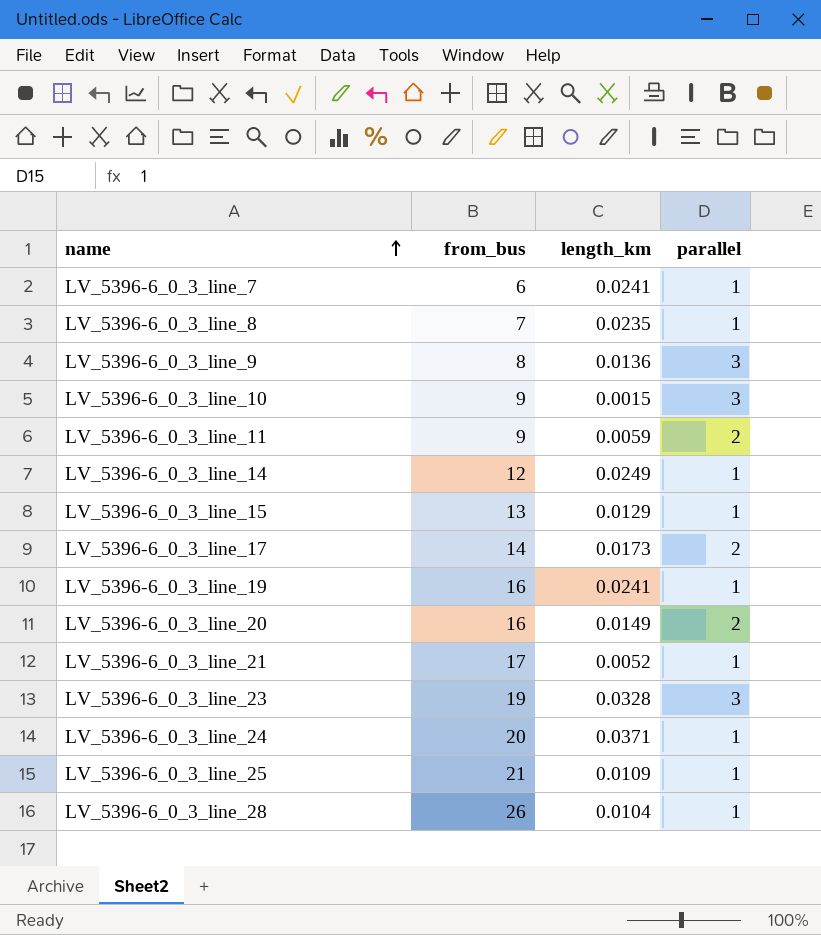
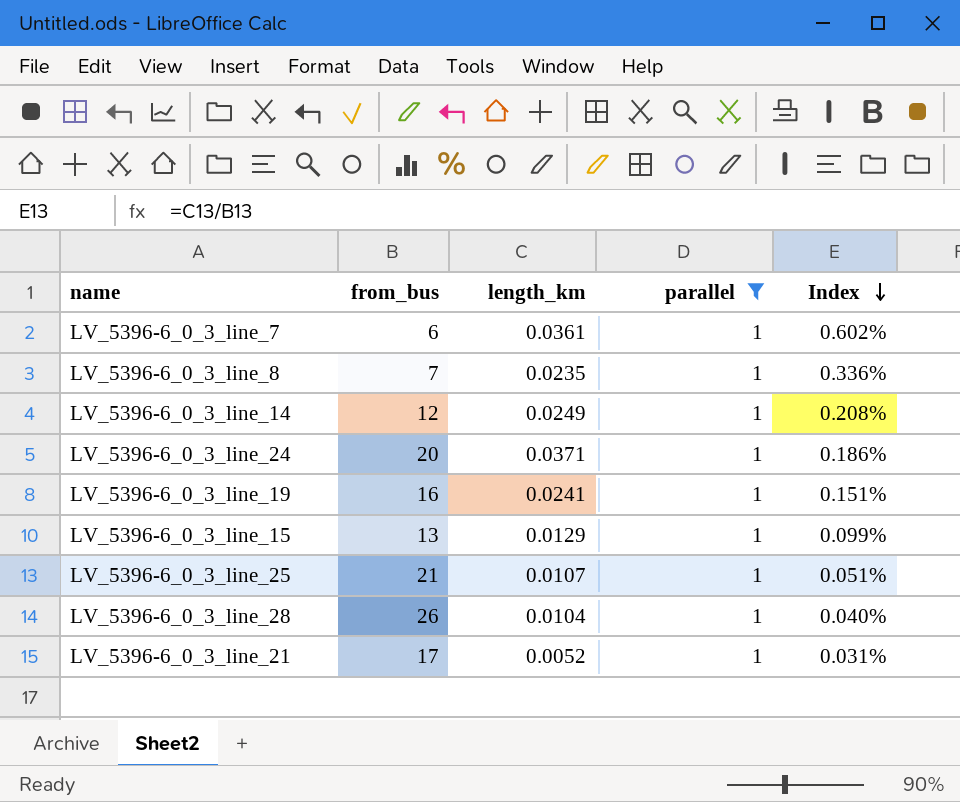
filter: none -> parallel = 1
row order: name ascending -> Index descending
column Index | formula: none -> [length_km] / [from_bus]
LV_5396-6_0_3_line_7 | length_km: 0.0241 -> 0.0361
LV_5396-6_0_3_line_25 | length_km: 0.0109 -> 0.0107

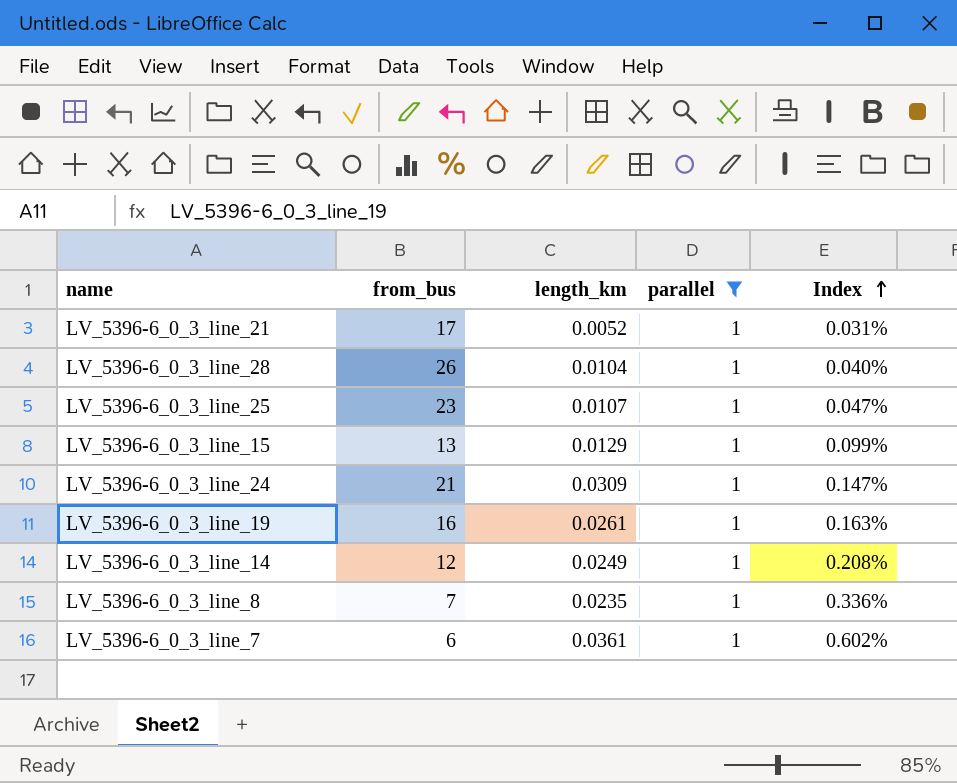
row order: Index descending -> Index ascending
LV_5396-6_0_3_line_25 | from_bus: 21 -> 23
LV_5396-6_0_3_line_25 | Index: 0.051% -> 0.047%
LV_5396-6_0_3_line_24 | from_bus: 20 -> 21
LV_5396-6_0_3_line_24 | length_km: 0.0371 -> 0.0309
LV_5396-6_0_3_line_24 | Index: 0.186% -> 0.147%
LV_5396-6_0_3_line_19 | length_km: 0.0241 -> 0.0261
LV_5396-6_0_3_line_19 | Index: 0.151% -> 0.163%

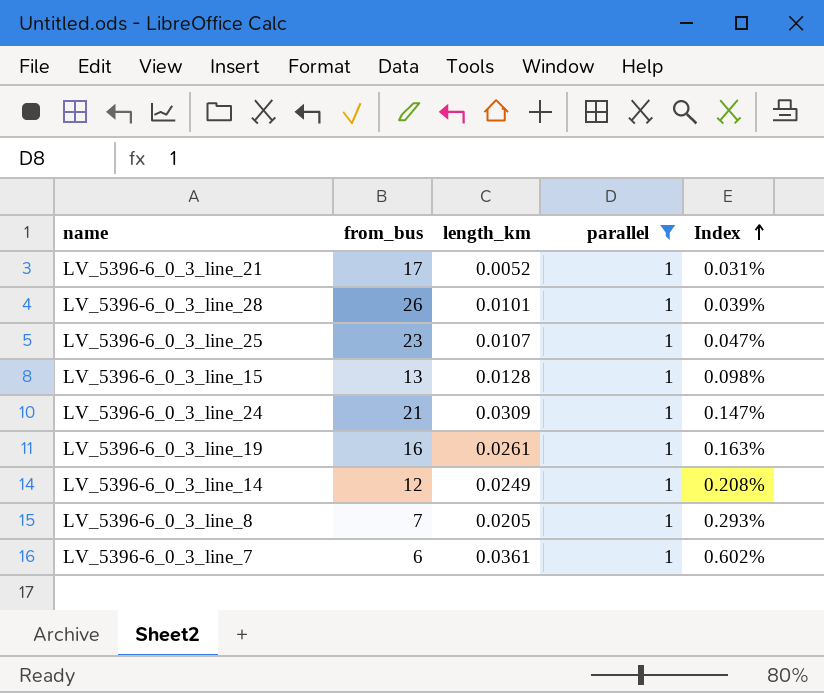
LV_5396-6_0_3_line_28 | length_km: 0.0104 -> 0.0101
LV_5396-6_0_3_line_28 | Index: 0.040% -> 0.039%
LV_5396-6_0_3_line_15 | length_km: 0.0129 -> 0.0128
LV_5396-6_0_3_line_15 | Index: 0.099% -> 0.098%
LV_5396-6_0_3_line_8 | length_km: 0.0235 -> 0.0205
LV_5396-6_0_3_line_8 | Index: 0.336% -> 0.293%

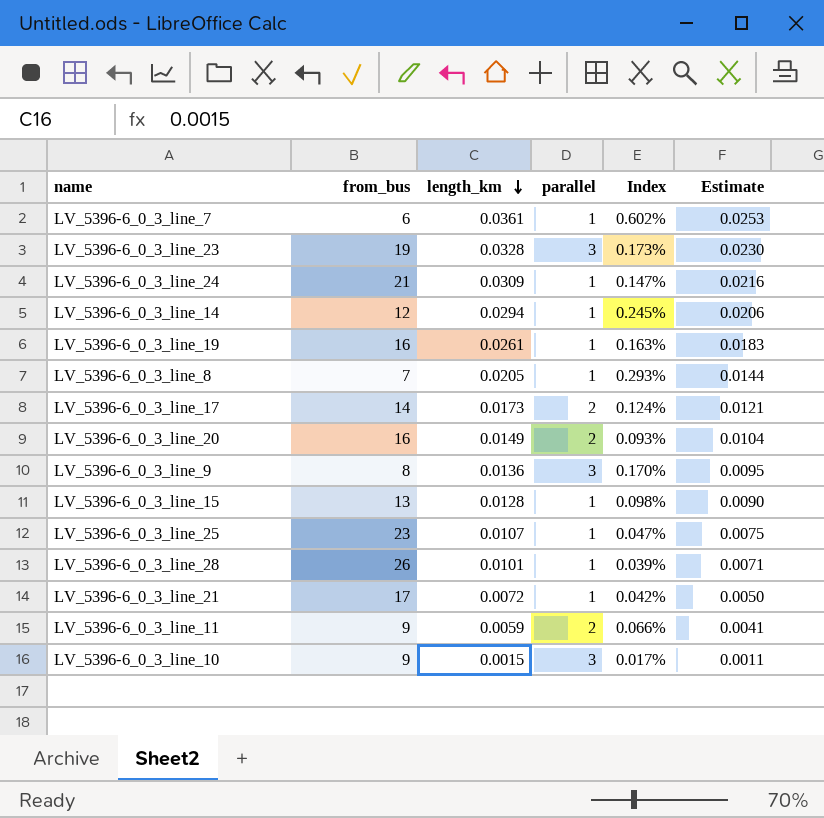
filter: parallel = 1 -> none
row order: Index ascending -> length_km descending
column Estimate | formula: none -> [length_km] * 0.7
LV_5396-6_0_3_line_14 | length_km: 0.0249 -> 0.0294
LV_5396-6_0_3_line_14 | Index: 0.208% -> 0.245%
LV_5396-6_0_3_line_21 | length_km: 0.0052 -> 0.0072
LV_5396-6_0_3_line_21 | Index: 0.031% -> 0.042%

